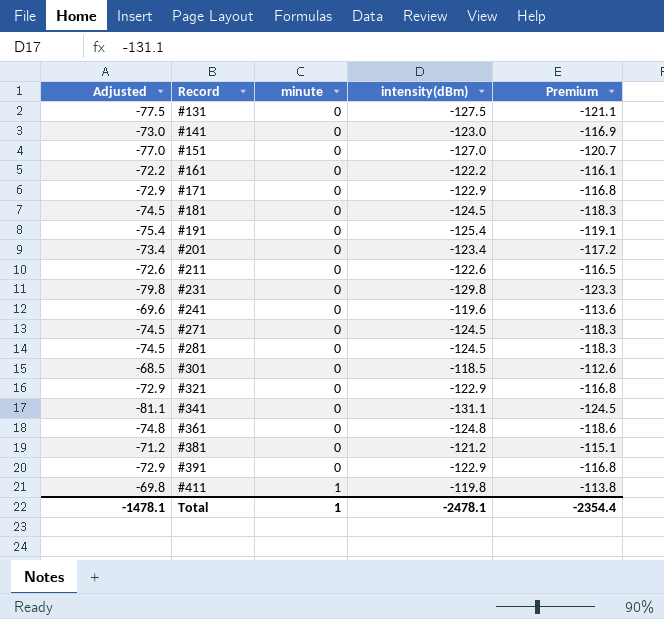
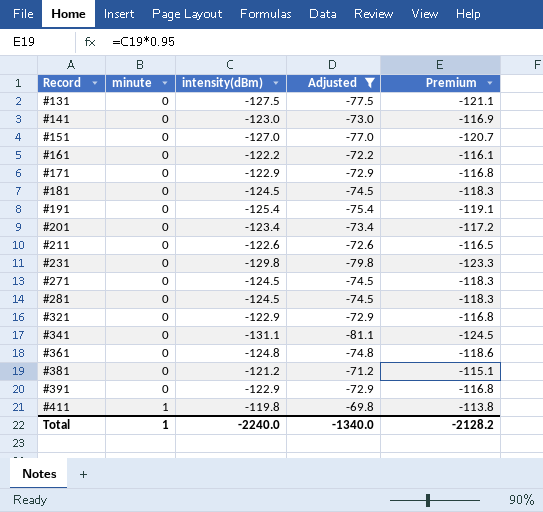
filter: none -> Adjusted <= -69.8
column Adjusted | position: 1 -> 4
Total | intensity(dBm): -2478.1 -> -2240.0
Total | Adjusted: -1478.1 -> -1340.0
Total | Premium: -2354.4 -> -2128.2

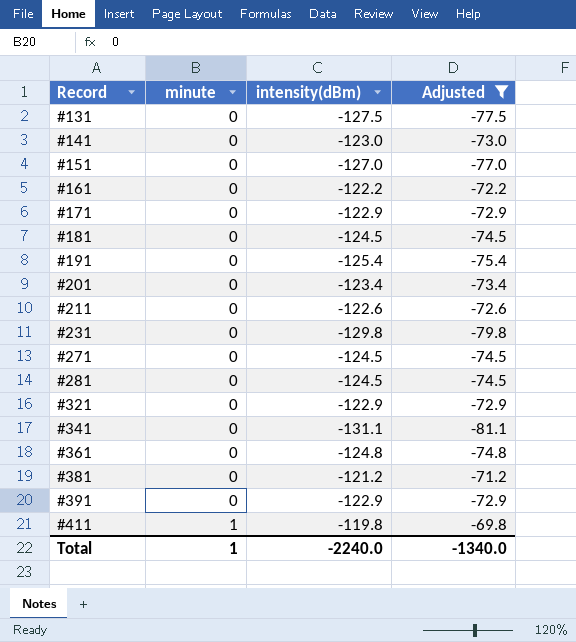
column Premium | formula: [intensity(dBm)] * 0.95 -> none

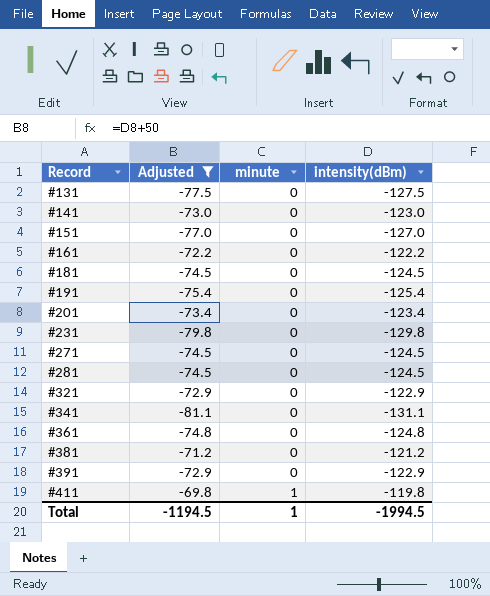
column Adjusted | position: 4 -> 2
row #171: 0 | -122.9 | -72.9 -> none
row #211: 0 | -122.6 | -72.6 -> none
Total | Adjusted: -1340.0 -> -1194.5
Total | intensity(dBm): -2240.0 -> -1994.5

